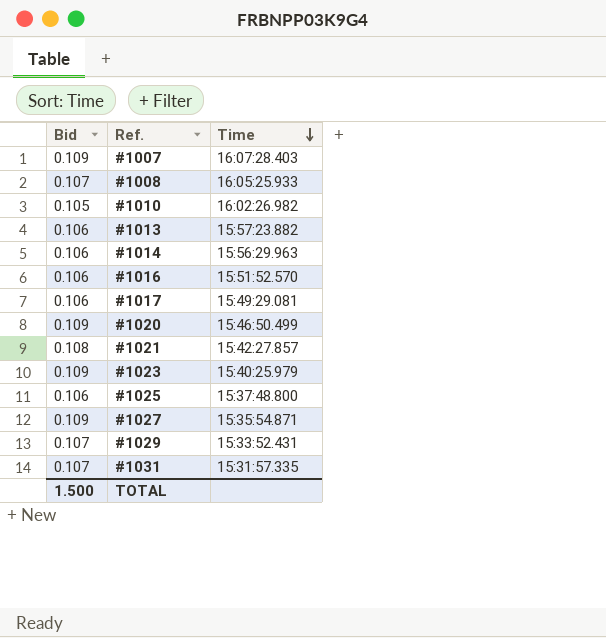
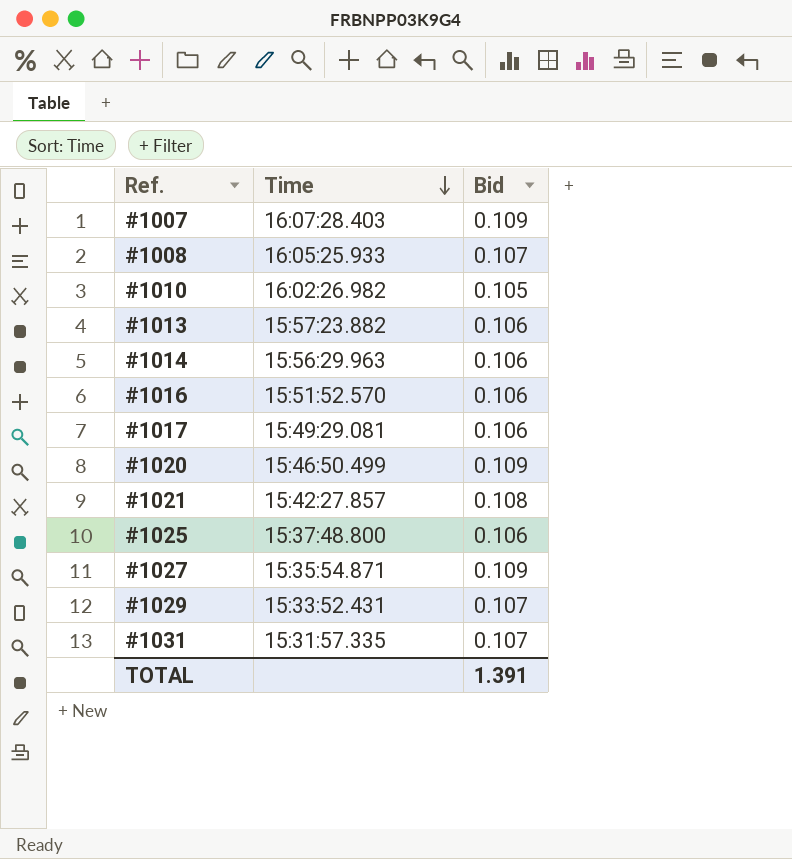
column Bid | position: 1 -> 3
row #1023: 0.109 | 15:40:25.979 -> none
TOTAL | Bid: 1.500 -> 1.391

